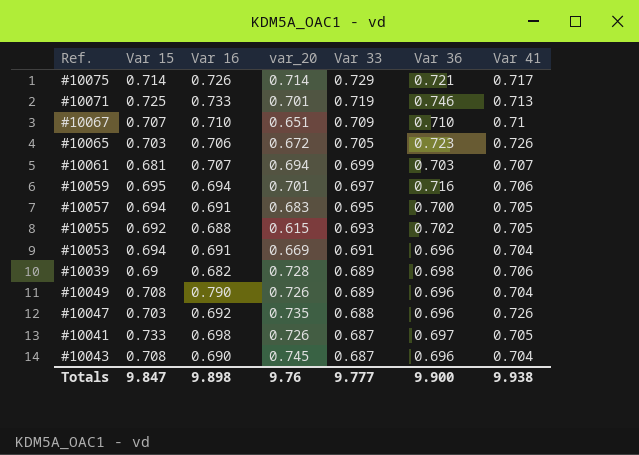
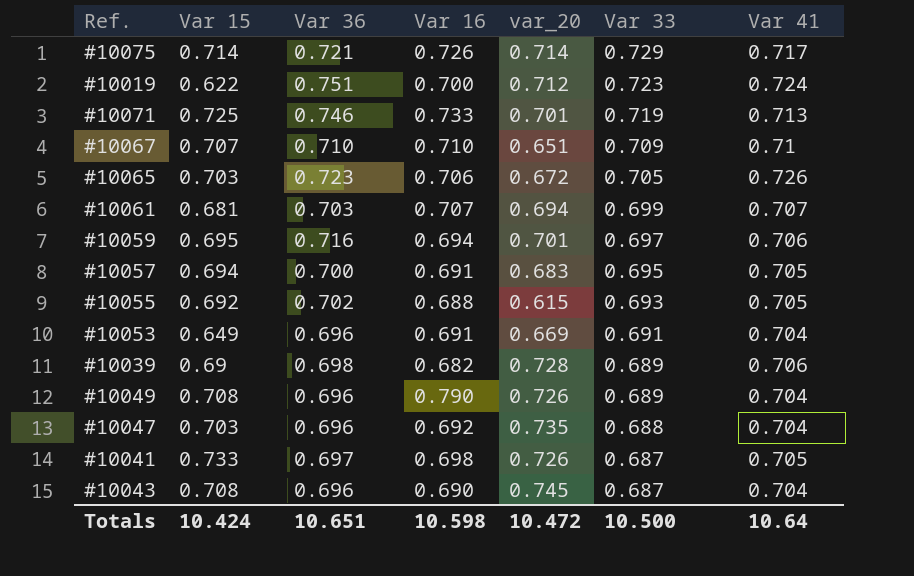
column Var 36 | position: 6 -> 3
row #10019: none -> 0.622 | 0.751 | 0.700 | 0.712 | 0.723 | 0.724
#10053 | Var 15: 0.694 -> 0.649
#10047 | Var 41: 0.726 -> 0.704
Totals | Var 15: 9.847 -> 10.424
Totals | Var 36: 9.900 -> 10.651
Totals | Var 16: 9.898 -> 10.598
Totals | var_20: 9.76 -> 10.472
Totals | Var 33: 9.777 -> 10.500
Totals | Var 41: 9.938 -> 10.64

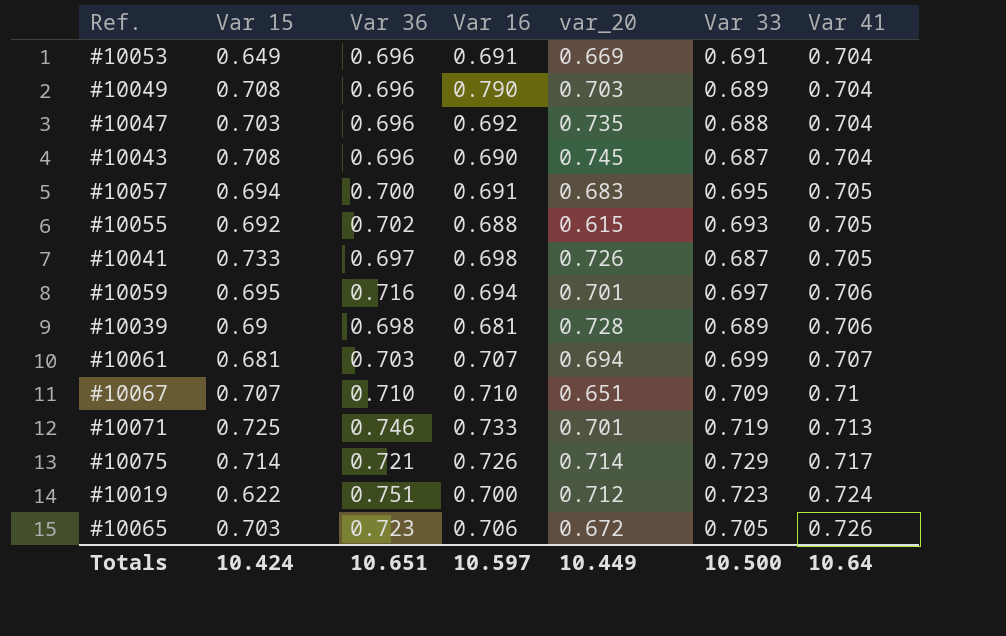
row order: Var 33 descending -> Var 41 ascending
#10049 | var_20: 0.726 -> 0.703
#10039 | Var 16: 0.682 -> 0.681
Totals | Var 16: 10.598 -> 10.597
Totals | var_20: 10.472 -> 10.449

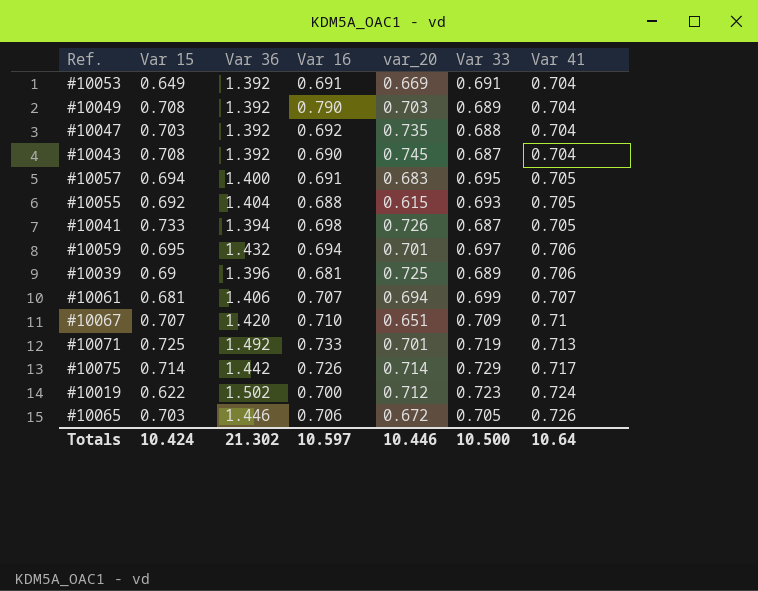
#10053 | Var 36: 0.696 -> 1.392
#10049 | Var 36: 0.696 -> 1.392
#10047 | Var 36: 0.696 -> 1.392
#10043 | Var 36: 0.696 -> 1.392
#10057 | Var 36: 0.700 -> 1.400
#10055 | Var 36: 0.702 -> 1.404
#10041 | Var 36: 0.697 -> 1.394
#10059 | Var 36: 0.716 -> 1.432
#10039 | Var 36: 0.698 -> 1.396
#10039 | var_20: 0.728 -> 0.725
#10061 | Var 36: 0.703 -> 1.406
#10067 | Var 36: 0.710 -> 1.420
#10071 | Var 36: 0.746 -> 1.492
#10075 | Var 36: 0.721 -> 1.442
#10019 | Var 36: 0.751 -> 1.502
#10065 | Var 36: 0.723 -> 1.446
Totals | Var 36: 10.651 -> 21.302
Totals | var_20: 10.449 -> 10.446

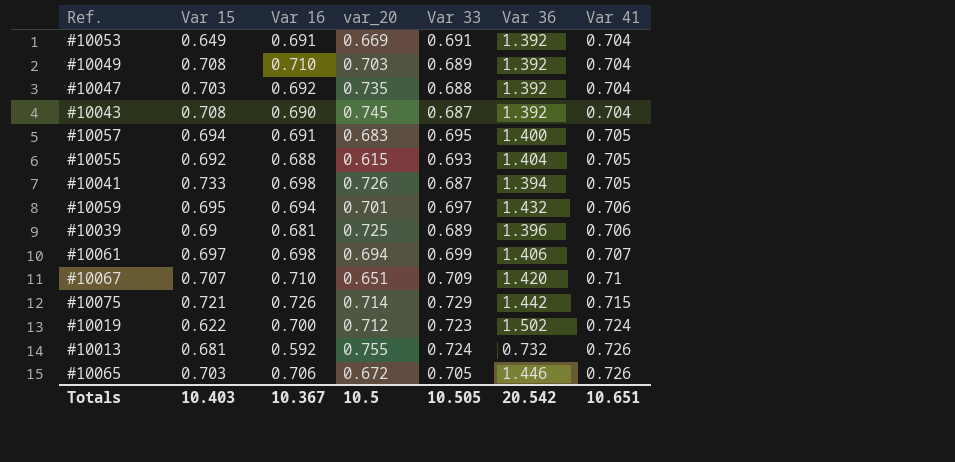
column Var 36 | position: 3 -> 6
row #10071: 0.725 | 1.492 | 0.733 | 0.701 | 0.719 | 0.713 -> none
#10049 | Var 16: 0.790 -> 0.710
#10061 | Var 15: 0.681 -> 0.697
#10061 | Var 16: 0.707 -> 0.698
#10075 | Var 15: 0.714 -> 0.721
#10075 | Var 41: 0.717 -> 0.715
row #10013: none -> 0.681 | 0.592 | 0.755 | 0.724 | 0.732 | 0.726
Totals | Var 15: 10.424 -> 10.403
Totals | Var 16: 10.597 -> 10.367
Totals | var_20: 10.446 -> 10.5
Totals | Var 33: 10.500 -> 10.505
Totals | Var 36: 21.302 -> 20.542
Totals | Var 41: 10.64 -> 10.651

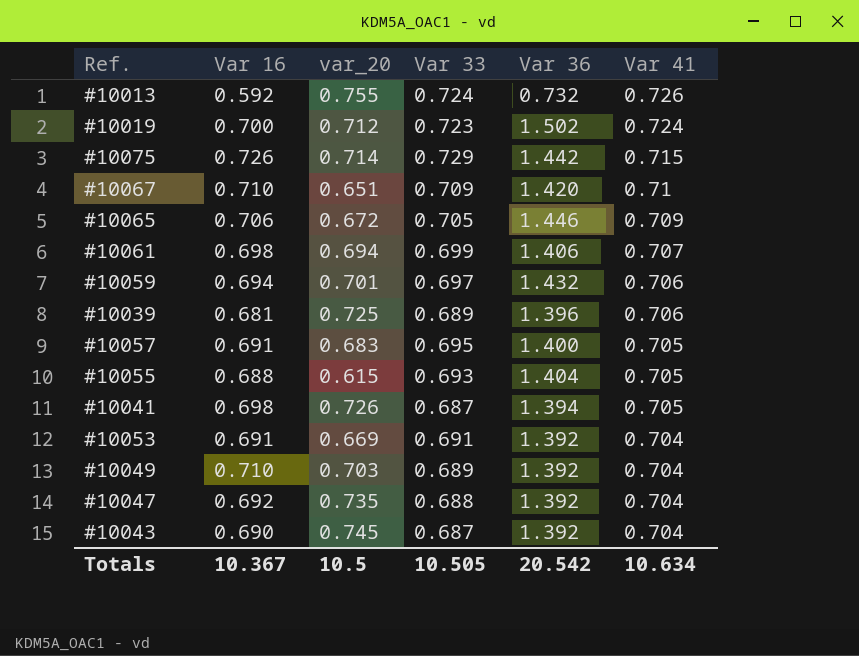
row order: Var 41 ascending -> Var 41 descending
column Var 15 | position: 2 -> none
#10065 | Var 41: 0.726 -> 0.709
Totals | Var 41: 10.651 -> 10.634

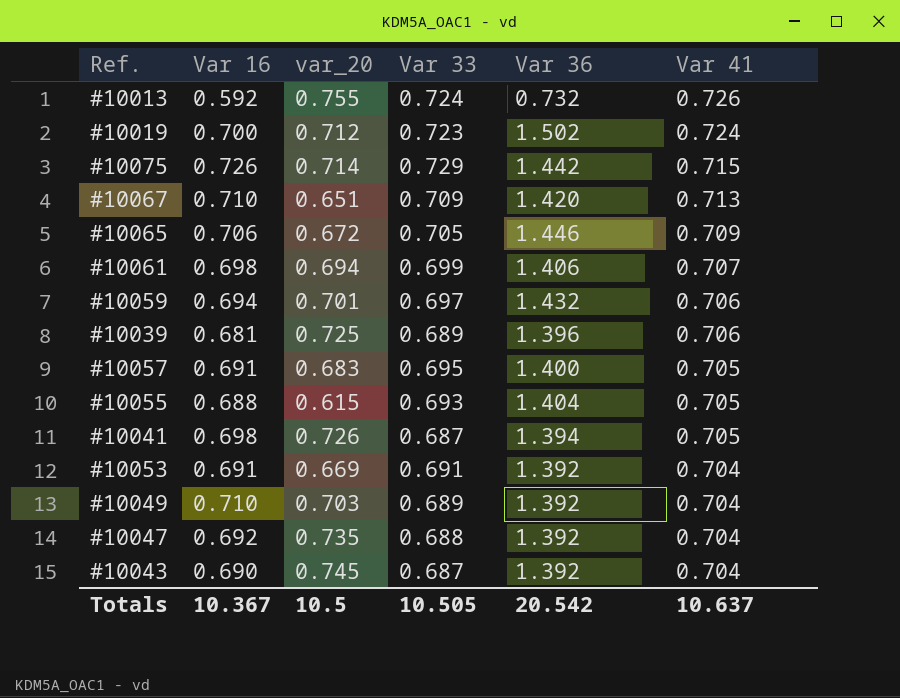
#10067 | Var 41: 0.71 -> 0.713
Totals | Var 41: 10.634 -> 10.637

